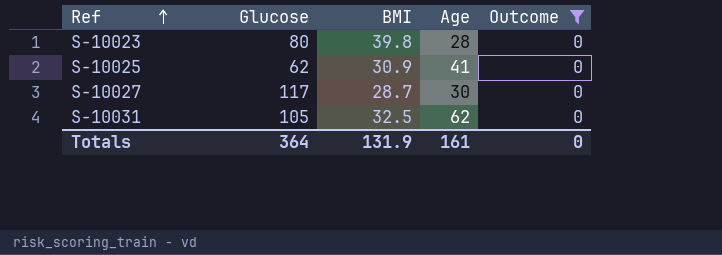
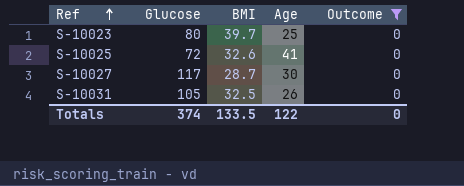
S-10023 | BMI: 39.8 -> 39.7
S-10023 | Age: 28 -> 25
S-10025 | Glucose: 62 -> 72
S-10025 | BMI: 30.9 -> 32.6
S-10031 | Age: 62 -> 26
Totals | Glucose: 364 -> 374
Totals | BMI: 131.9 -> 133.5
Totals | Age: 161 -> 122

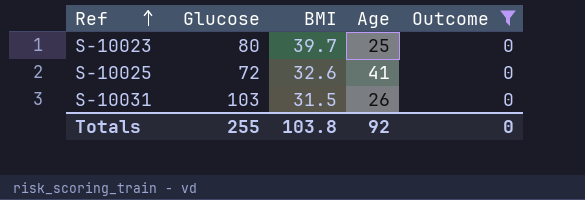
row S-10027: 117 | 28.7 | 30 | 0 -> none
S-10031 | Glucose: 105 -> 103
S-10031 | BMI: 32.5 -> 31.5
Totals | Glucose: 374 -> 255
Totals | BMI: 133.5 -> 103.8
Totals | Age: 122 -> 92

